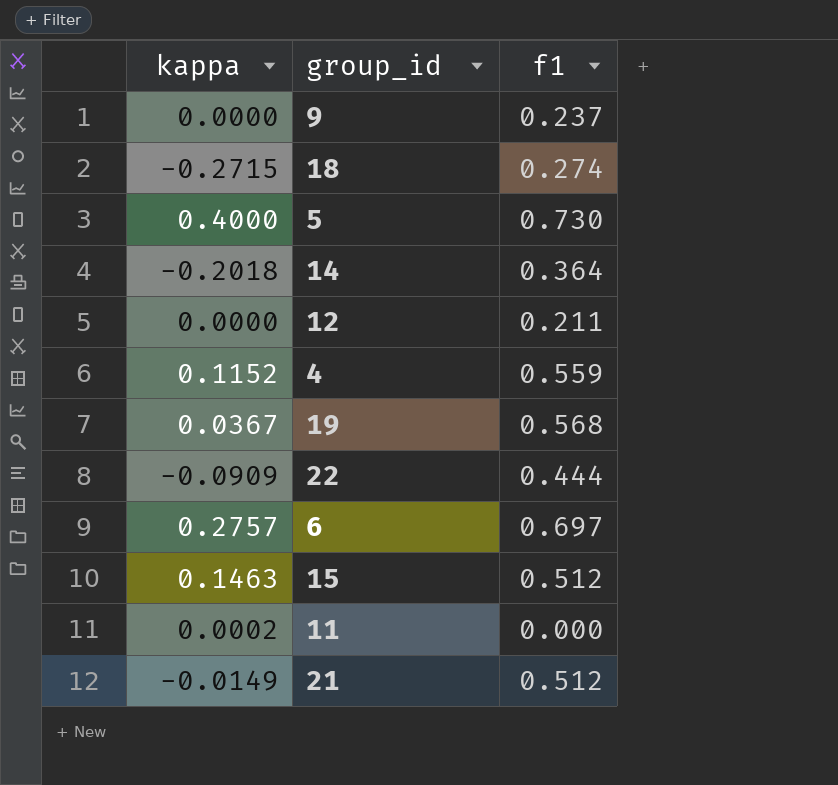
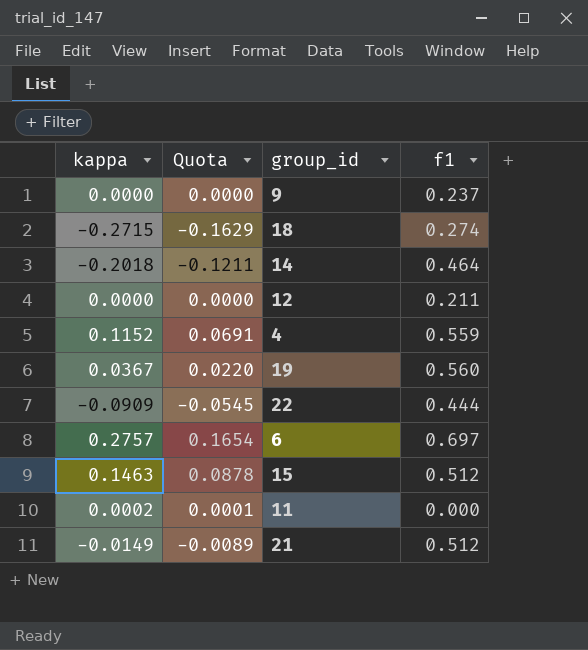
column Quota | formula: none -> [kappa] * 0.6
row 5: 0.4000 | 0.730 -> none
14 | f1: 0.364 -> 0.464
19 | f1: 0.568 -> 0.560

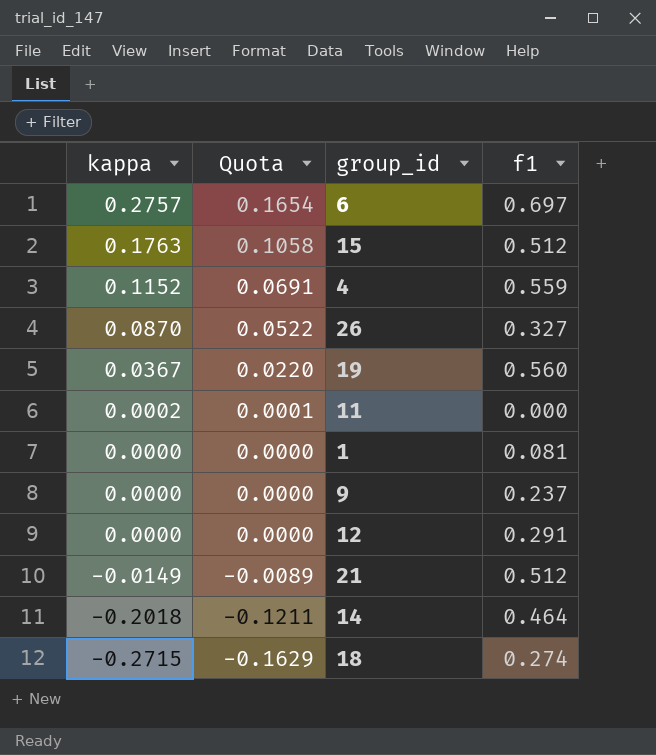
row order: none -> kappa descending
row 22: -0.0909 | -0.0545 | 0.444 -> none
15 | kappa: 0.1463 -> 0.1763
15 | Quota: 0.0878 -> 0.1058
row 26: none -> 0.0870 | 0.0522 | 0.327
row 1: none -> 0.0000 | 0.0000 | 0.081
12 | f1: 0.211 -> 0.291

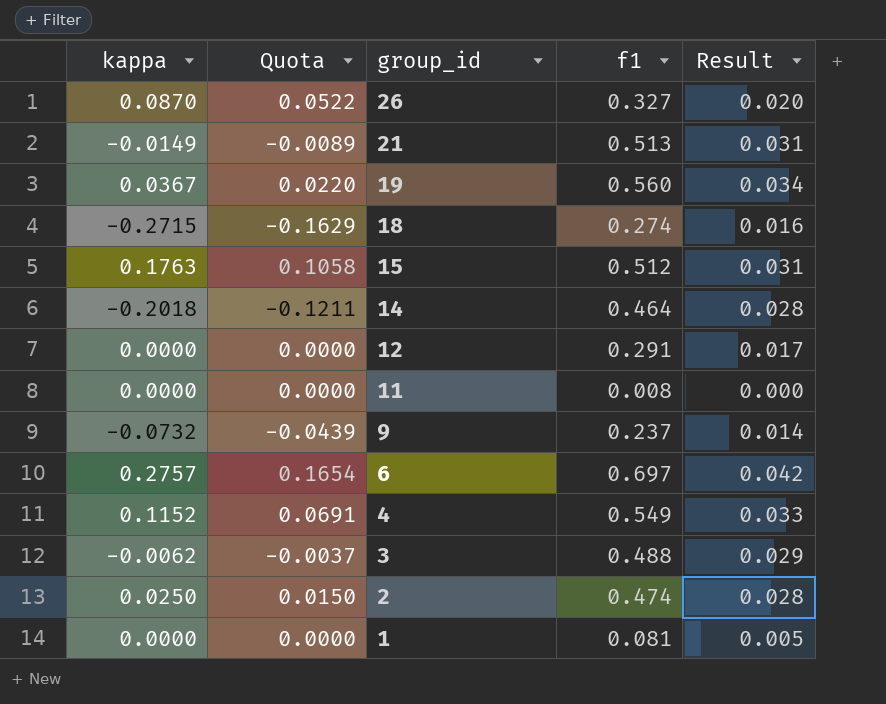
row order: kappa descending -> group_id descending
column Result | formula: none -> [f1] * 0.06
21 | f1: 0.512 -> 0.513
11 | kappa: 0.0002 -> 0.0000
11 | Quota: 0.0001 -> 0.0000
11 | f1: 0.000 -> 0.008
9 | kappa: 0.0000 -> -0.0732
9 | Quota: 0.0000 -> -0.0439
4 | f1: 0.559 -> 0.549
row 3: none -> -0.0062 | -0.0037 | 0.488 | 0.029
row 2: none -> 0.0250 | 0.0150 | 0.474 | 0.028

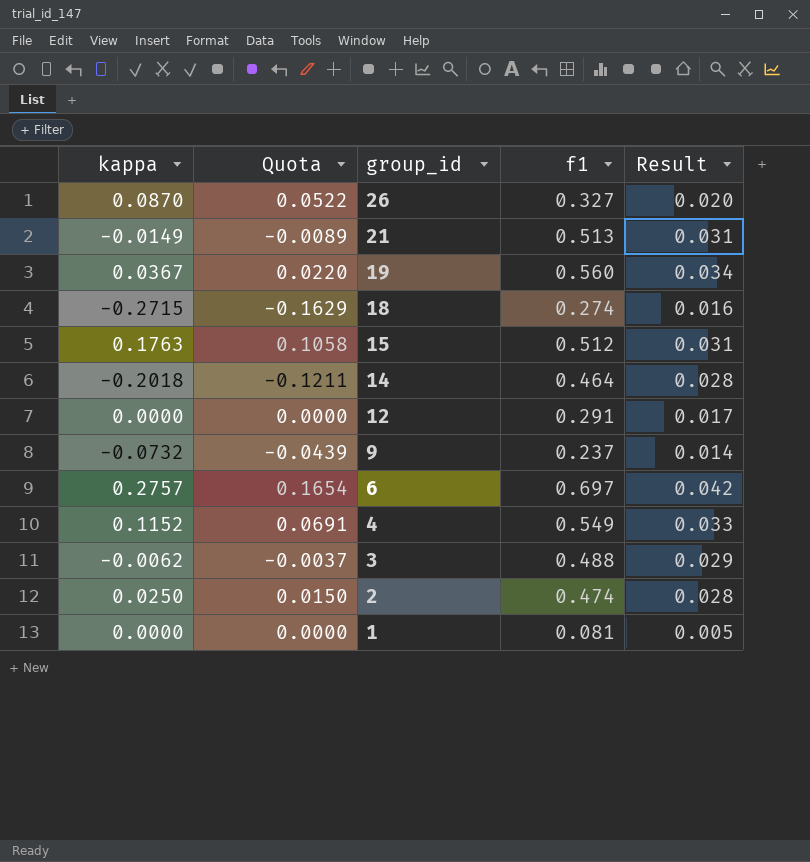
row 11: 0.0000 | 0.0000 | 0.008 | 0.000 -> none

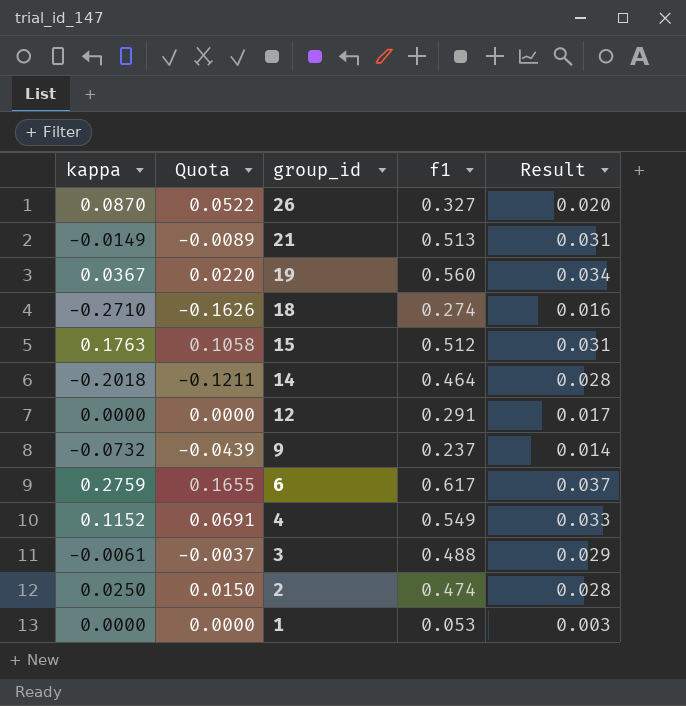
18 | kappa: -0.2715 -> -0.2710
18 | Quota: -0.1629 -> -0.1626
6 | kappa: 0.2757 -> 0.2759
6 | Quota: 0.1654 -> 0.1655
6 | f1: 0.697 -> 0.617
6 | Result: 0.042 -> 0.037
3 | kappa: -0.0062 -> -0.0061
1 | f1: 0.081 -> 0.053
1 | Result: 0.005 -> 0.003

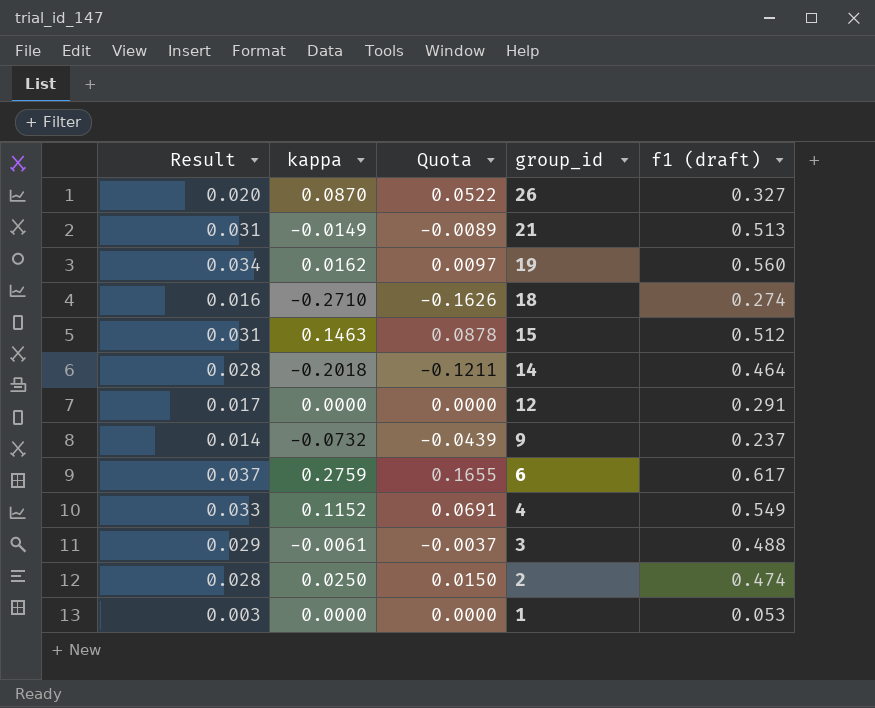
column Result | position: 5 -> 1
column name: f1 -> f1 (draft)
19 | kappa: 0.0367 -> 0.0162
19 | Quota: 0.0220 -> 0.0097
15 | kappa: 0.1763 -> 0.1463
15 | Quota: 0.1058 -> 0.0878

